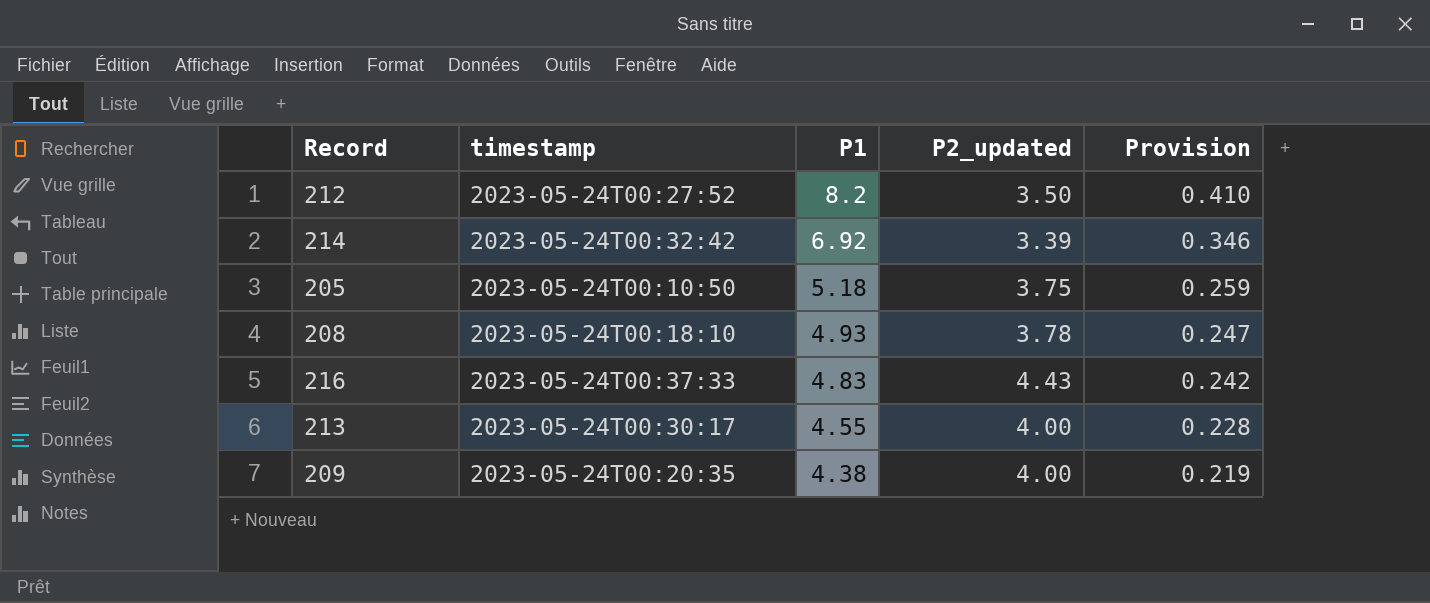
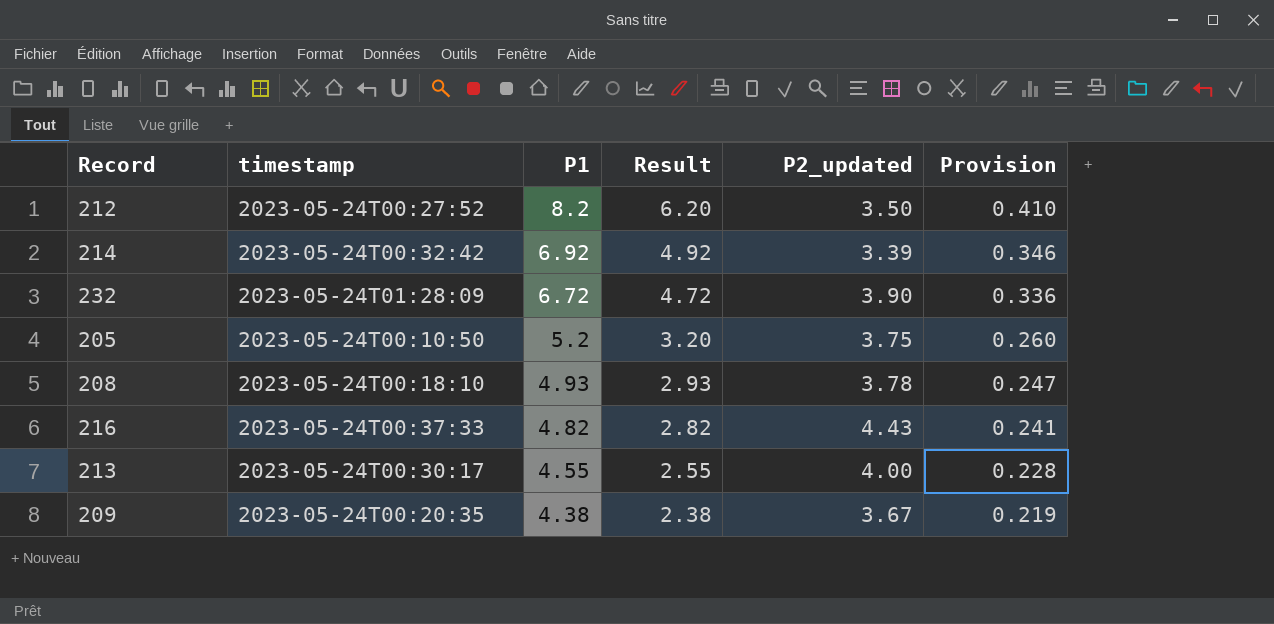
column Result | formula: none -> [P1] - 2
row 232: none -> 2023-05-24T01:28:09 | 6.72 | 4.72 | 3.90 | 0.336
205 | P1: 5.18 -> 5.2
205 | Provision: 0.259 -> 0.260
216 | P1: 4.83 -> 4.82
216 | Provision: 0.242 -> 0.241
209 | P2_updated: 4.00 -> 3.67

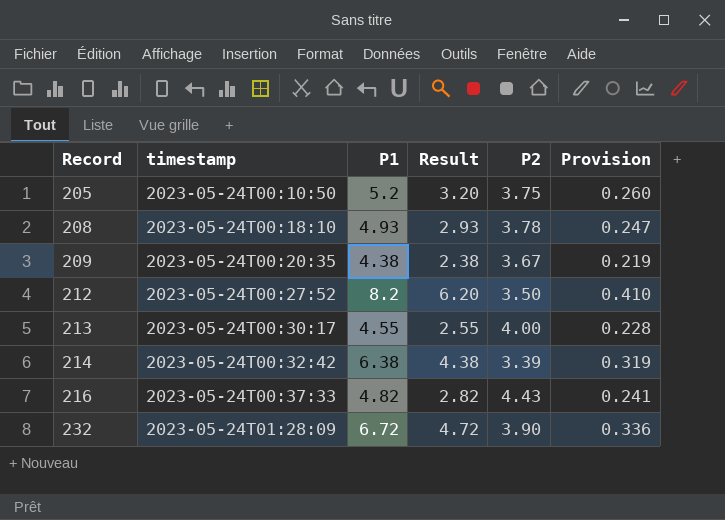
row order: P1 descending -> Record ascending
column name: P2_updated -> P2
214 | P1: 6.92 -> 6.38
214 | Result: 4.92 -> 4.38
214 | Provision: 0.346 -> 0.319

